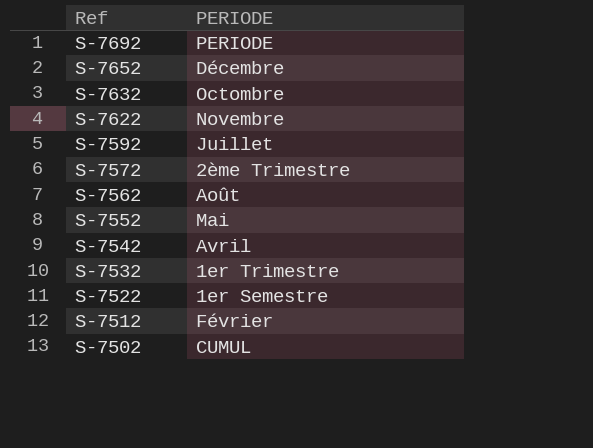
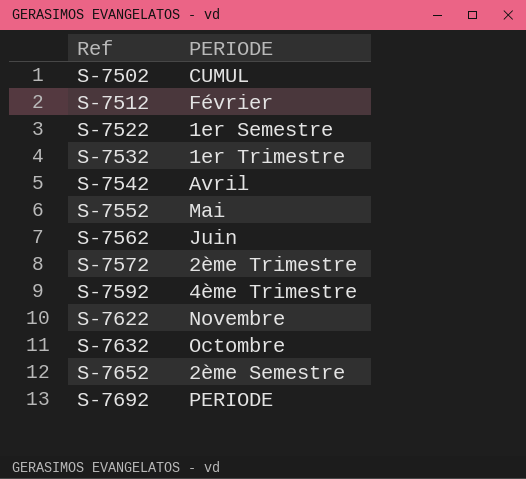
row order: Ref descending -> Ref ascending
S-7562 | PERIODE: Août -> Juin
S-7592 | PERIODE: Juillet -> 4ème Trimestre
S-7652 | PERIODE: Décembre -> 2ème Semestre

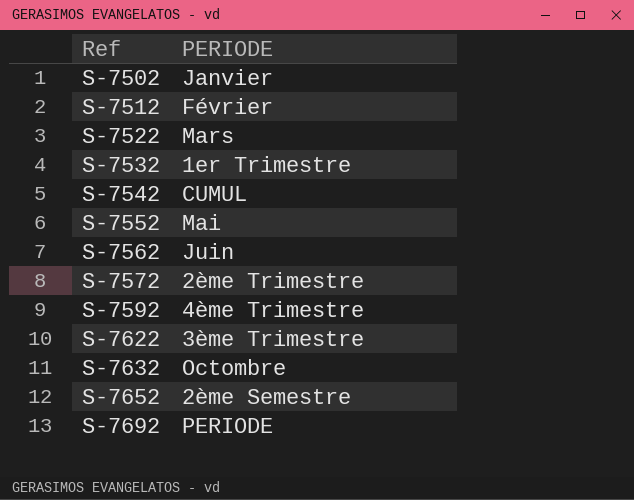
S-7502 | PERIODE: CUMUL -> Janvier
S-7522 | PERIODE: 1er Semestre -> Mars
S-7542 | PERIODE: Avril -> CUMUL
S-7622 | PERIODE: Novembre -> 3ème Trimestre

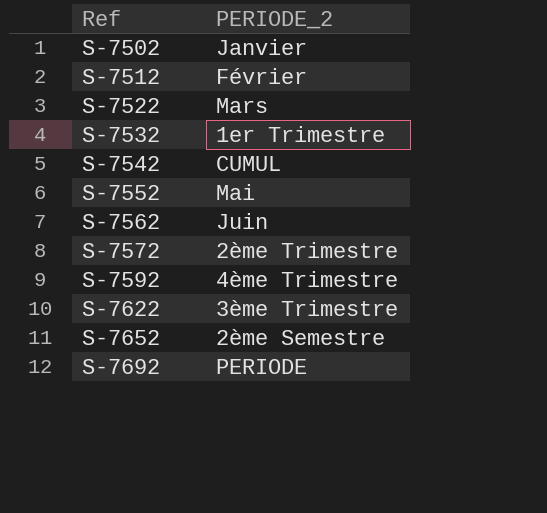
column name: PERIODE -> PERIODE_2
row S-7632: Octombre -> none

